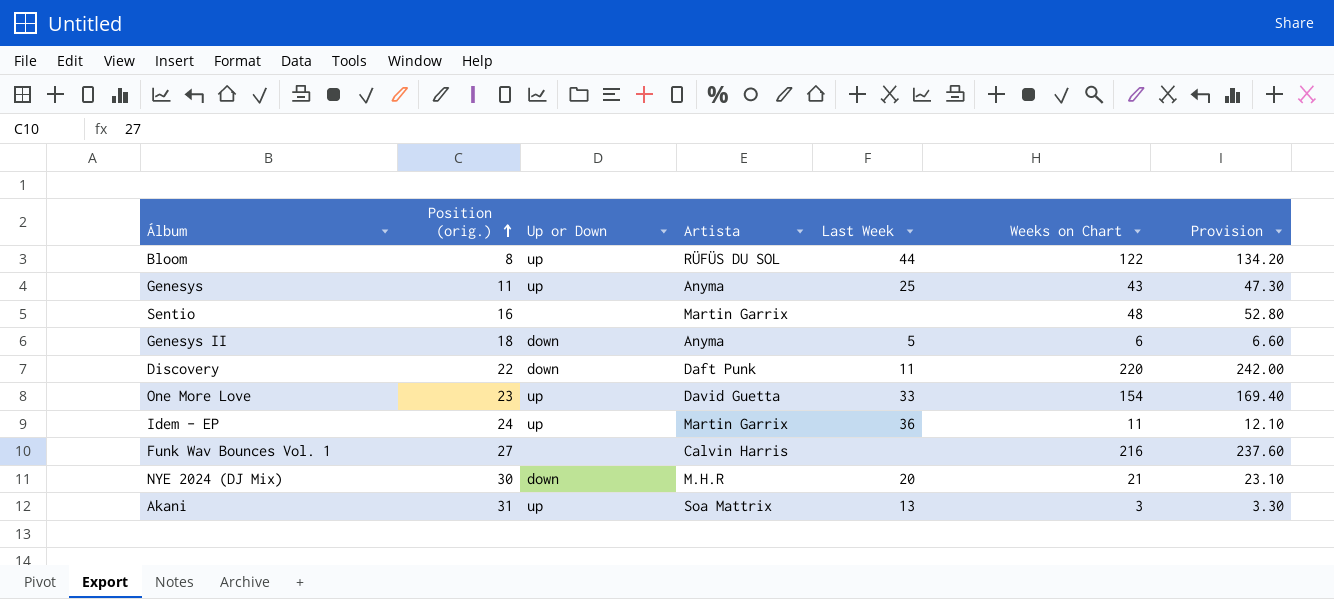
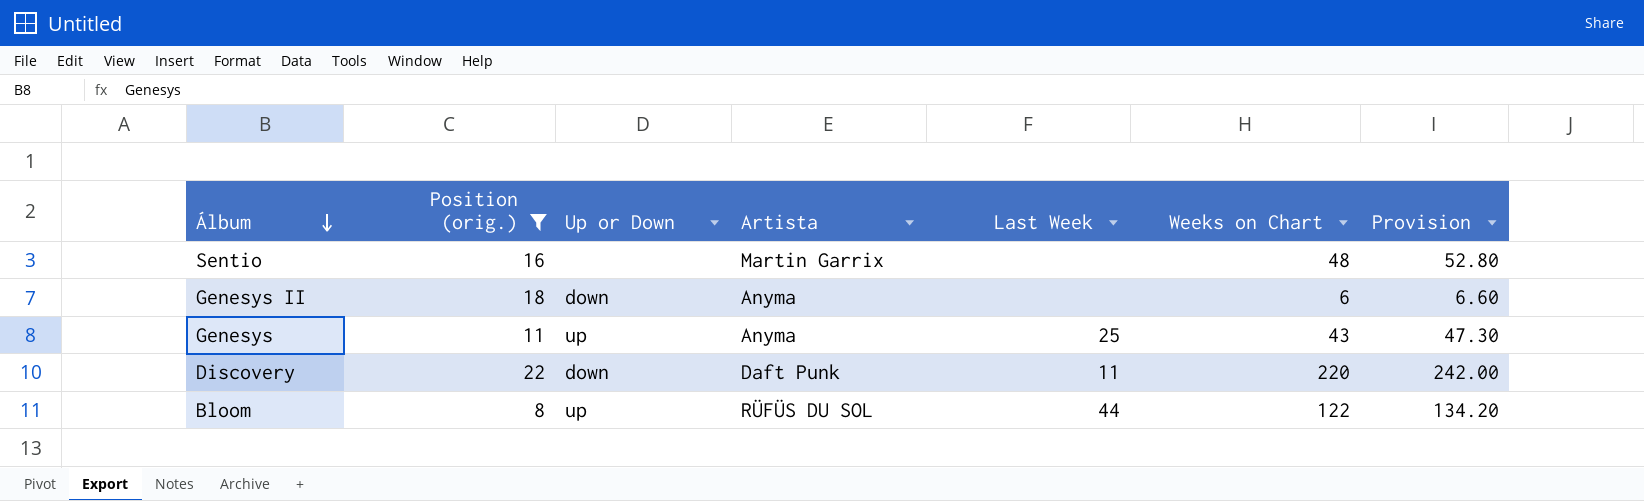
filter: none -> Position (orig.) <= 22
row order: Position (orig.) ascending -> Álbum descending
Genesys II | Last Week: 5 -> none

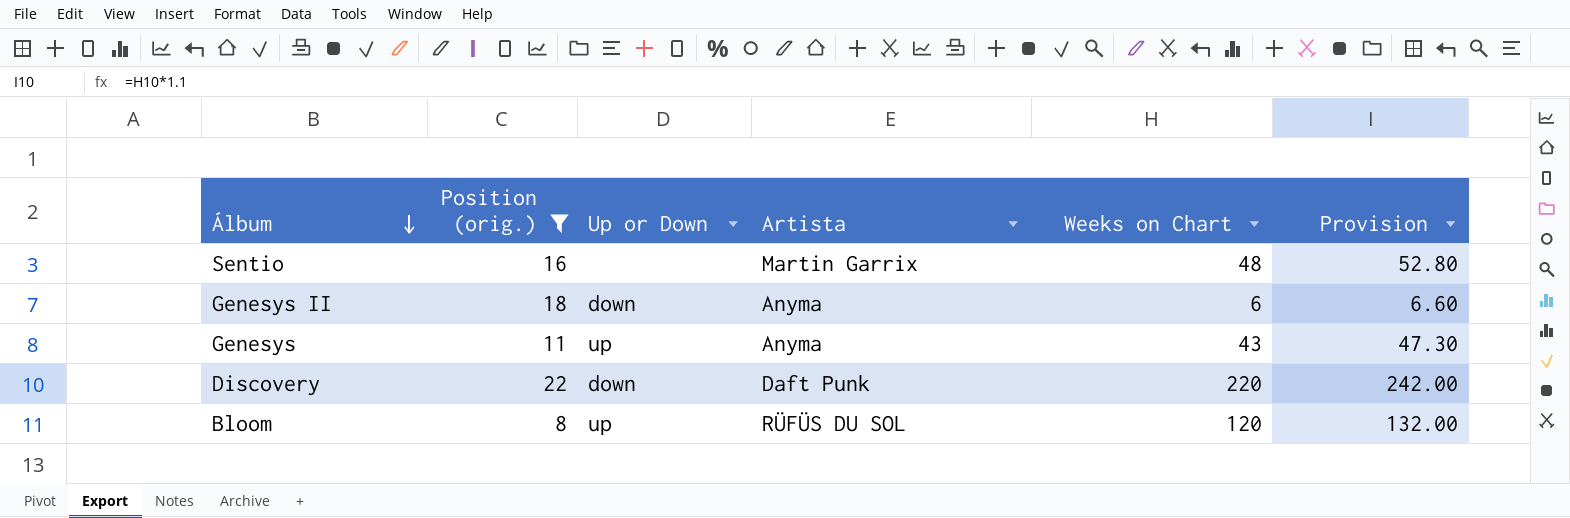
column Last Week | position: 5 -> none
Bloom | Weeks on Chart: 122 -> 120
Bloom | Provision: 134.20 -> 132.00

